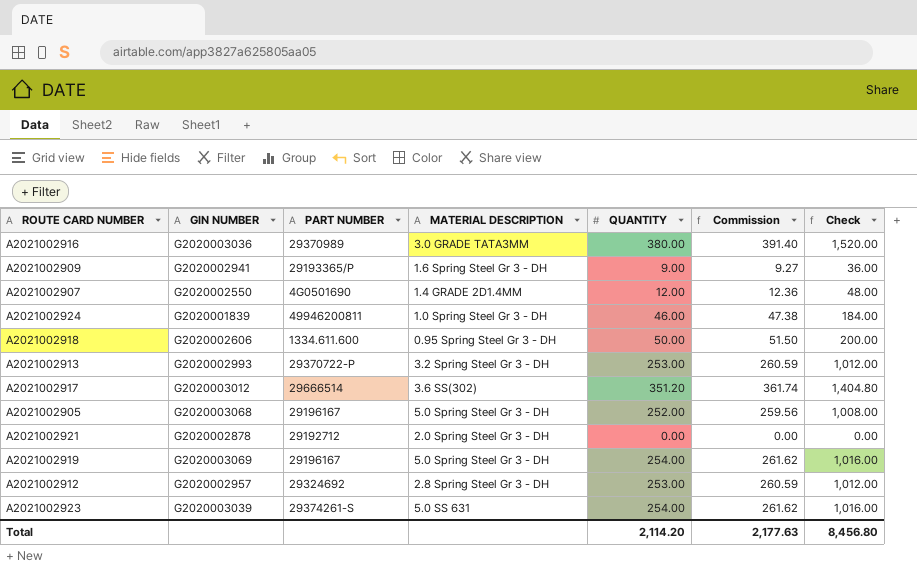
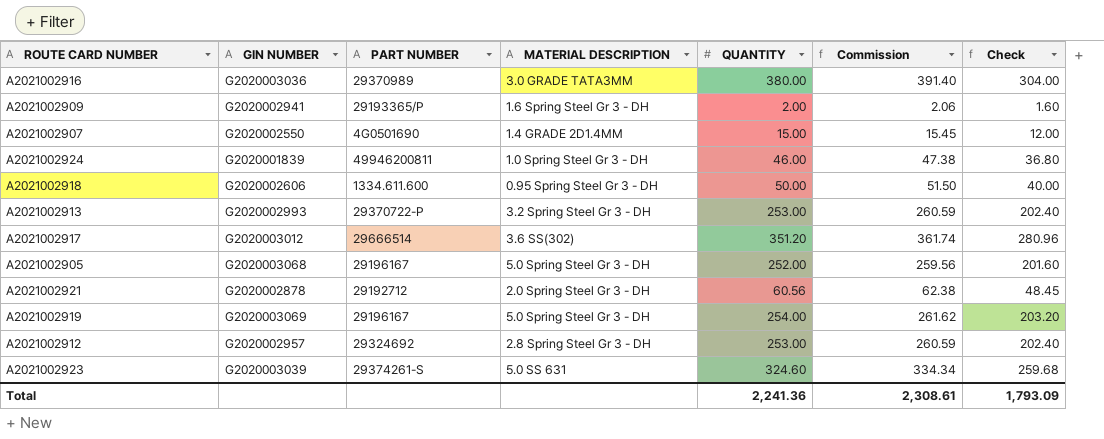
column Check | formula: [QUANTITY] * 4 -> [QUANTITY] * 0.8
A2021002909 | QUANTITY: 9.00 -> 2.00
A2021002909 | Commission: 9.27 -> 2.06
A2021002907 | QUANTITY: 12.00 -> 15.00
A2021002907 | Commission: 12.36 -> 15.45
A2021002921 | QUANTITY: 0.00 -> 60.56
A2021002921 | Commission: 0.00 -> 62.38
A2021002923 | QUANTITY: 254.00 -> 324.60
A2021002923 | Commission: 261.62 -> 334.34
Total | QUANTITY: 2,114.20 -> 2,241.36
Total | Commission: 2,177.63 -> 2,308.61
Total | Check: 8,456.80 -> 1,793.09

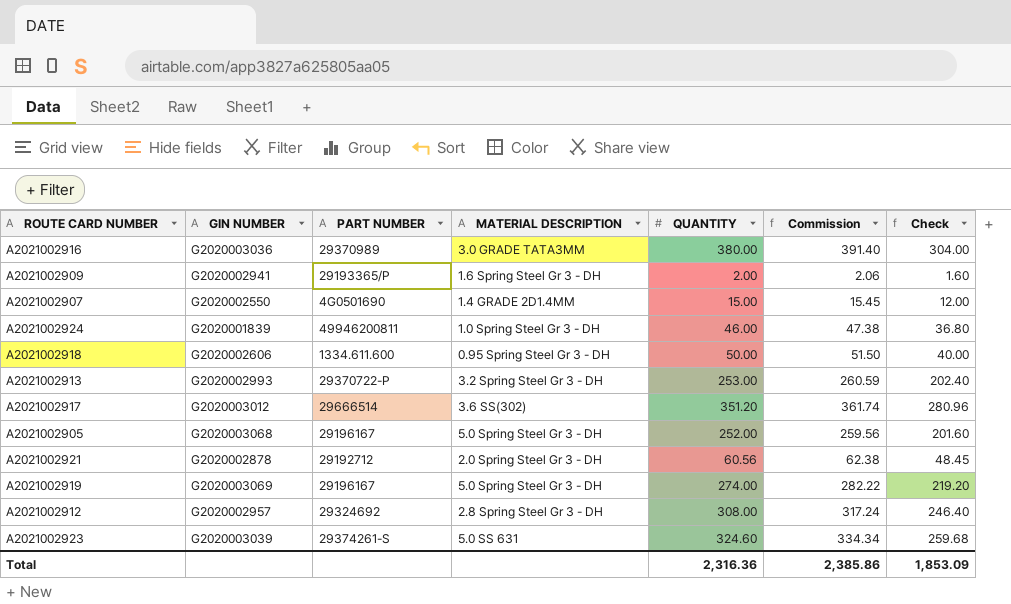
A2021002919 | QUANTITY: 254.00 -> 274.00
A2021002919 | Commission: 261.62 -> 282.22
A2021002919 | Check: 203.20 -> 219.20
A2021002912 | QUANTITY: 253.00 -> 308.00
A2021002912 | Commission: 260.59 -> 317.24
A2021002912 | Check: 202.40 -> 246.40
Total | QUANTITY: 2,241.36 -> 2,316.36
Total | Commission: 2,308.61 -> 2,385.86
Total | Check: 1,793.09 -> 1,853.09

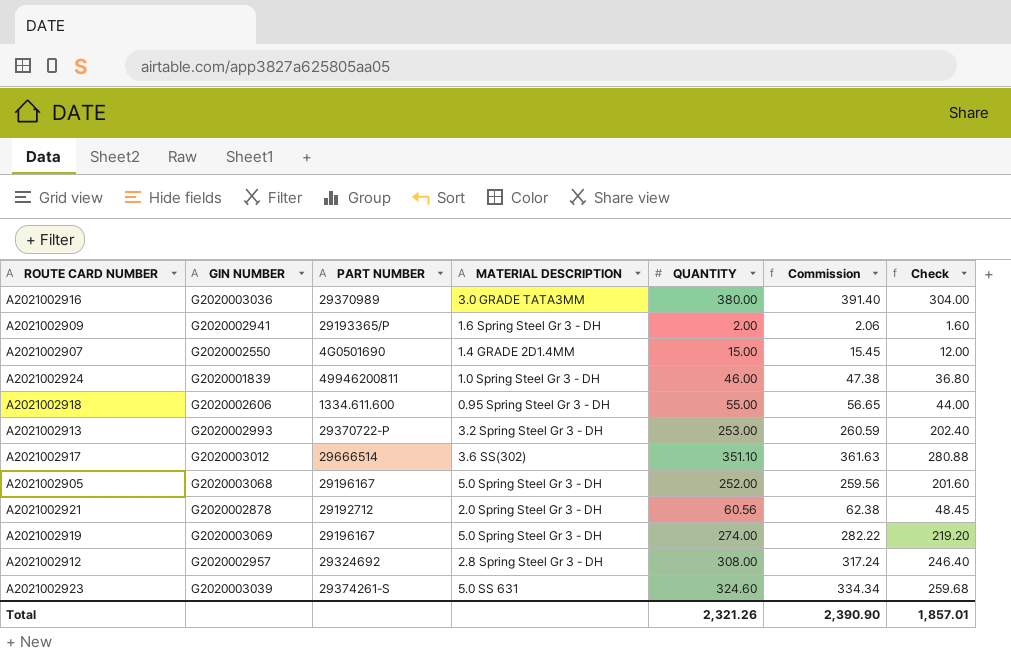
A2021002918 | QUANTITY: 50.00 -> 55.00
A2021002918 | Commission: 51.50 -> 56.65
A2021002918 | Check: 40.00 -> 44.00
A2021002917 | QUANTITY: 351.20 -> 351.10
A2021002917 | Commission: 361.74 -> 361.63
A2021002917 | Check: 280.96 -> 280.88
Total | QUANTITY: 2,316.36 -> 2,321.26
Total | Commission: 2,385.86 -> 2,390.90
Total | Check: 1,853.09 -> 1,857.01

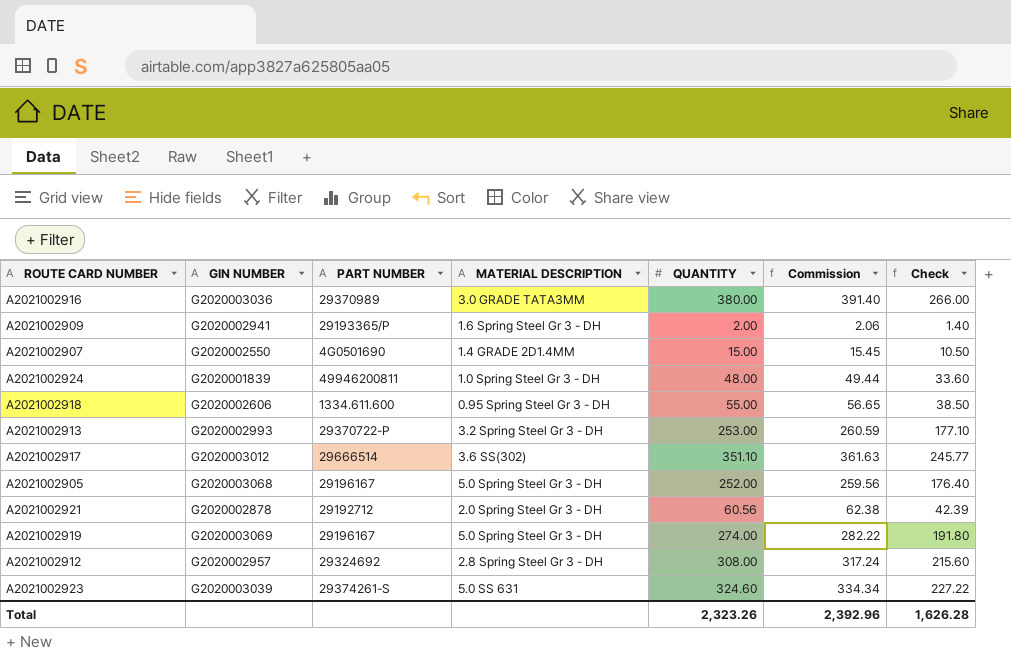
column Check | formula: [QUANTITY] * 0.8 -> [QUANTITY] * 0.7
A2021002924 | QUANTITY: 46.00 -> 48.00
A2021002924 | Commission: 47.38 -> 49.44
Total | QUANTITY: 2,321.26 -> 2,323.26
Total | Commission: 2,390.90 -> 2,392.96
Total | Check: 1,857.01 -> 1,626.28

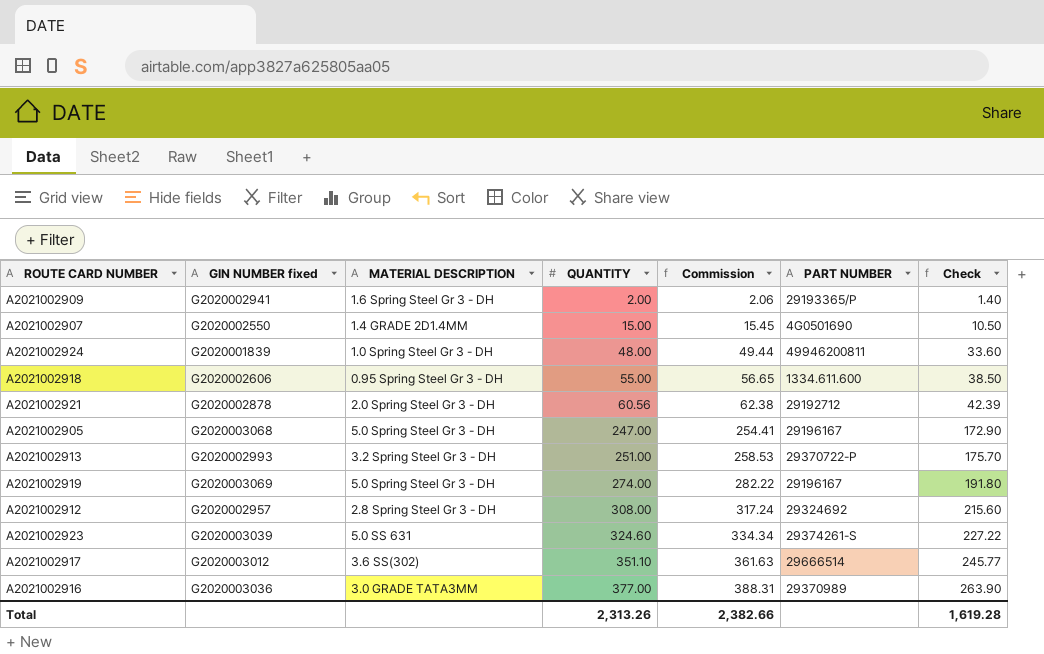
row order: none -> QUANTITY ascending
column name: GIN NUMBER -> GIN NUMBER fixed
column PART NUMBER | position: 3 -> 6
A2021002905 | QUANTITY: 252.00 -> 247.00
A2021002905 | Commission: 259.56 -> 254.41
A2021002905 | Check: 176.40 -> 172.90
A2021002913 | QUANTITY: 253.00 -> 251.00
A2021002913 | Commission: 260.59 -> 258.53
A2021002913 | Check: 177.10 -> 175.70
A2021002916 | QUANTITY: 380.00 -> 377.00
A2021002916 | Commission: 391.40 -> 388.31
A2021002916 | Check: 266.00 -> 263.90
Total | QUANTITY: 2,323.26 -> 2,313.26
Total | Commission: 2,392.96 -> 2,382.66
Total | Check: 1,626.28 -> 1,619.28

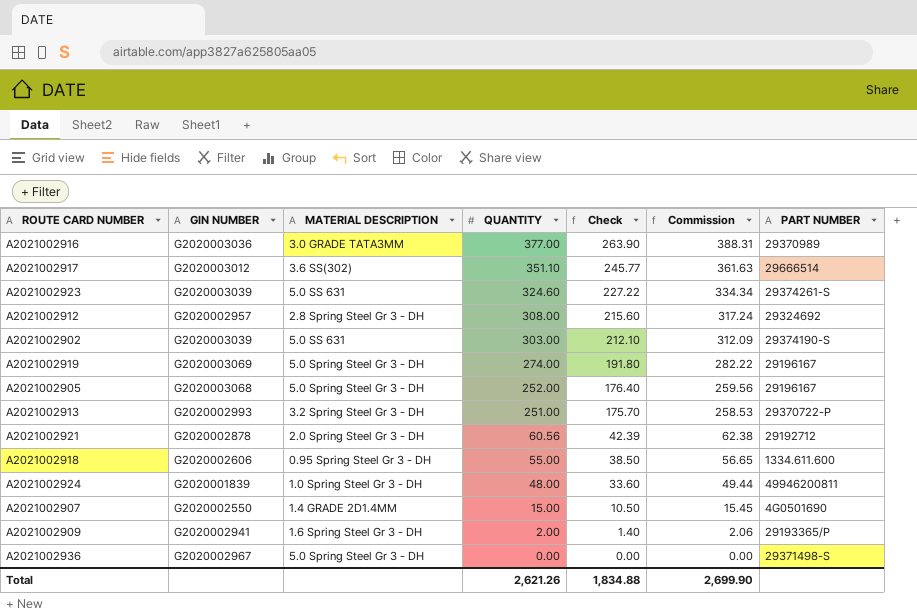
row order: QUANTITY ascending -> QUANTITY descending
column name: GIN NUMBER fixed -> GIN NUMBER
column Check | position: 7 -> 5
row A2021002902: none -> G2020003039 | 5.0 SS 631 | 303.00 | 212.10 | 312.09 | 29374190-S
A2021002905 | QUANTITY: 247.00 -> 252.00
A2021002905 | Check: 172.90 -> 176.40
A2021002905 | Commission: 254.41 -> 259.56
row A2021002936: none -> G2020002967 | 5.0 Spring Steel Gr 3 - DH | 0.00 | 0.00 | 0.00 | 29371498-S
Total | QUANTITY: 2,313.26 -> 2,621.26
Total | Check: 1,619.28 -> 1,834.88
Total | Commission: 2,382.66 -> 2,699.90

